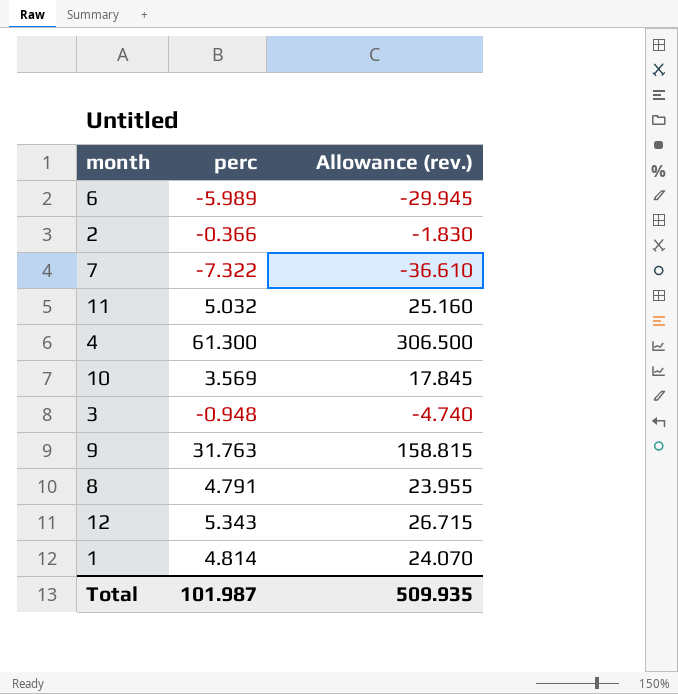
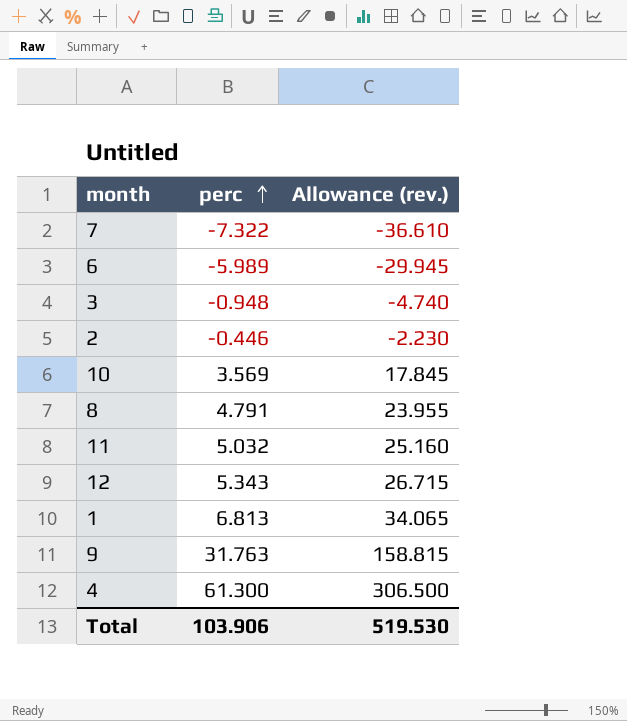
row order: none -> perc ascending
2 | perc: -0.366 -> -0.446
2 | Allowance (rev.): -1.830 -> -2.230
1 | perc: 4.814 -> 6.813
1 | Allowance (rev.): 24.070 -> 34.065
Total | perc: 101.987 -> 103.906
Total | Allowance (rev.): 509.935 -> 519.530

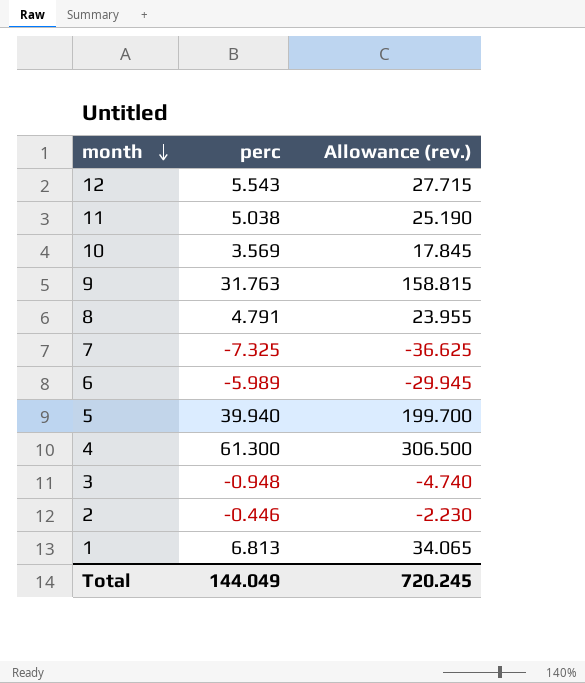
row order: perc ascending -> month descending
12 | perc: 5.343 -> 5.543
12 | Allowance (rev.): 26.715 -> 27.715
11 | perc: 5.032 -> 5.038
11 | Allowance (rev.): 25.160 -> 25.190
7 | perc: -7.322 -> -7.325
7 | Allowance (rev.): -36.610 -> -36.625
row 5: none -> 39.940 | 199.700
Total | perc: 103.906 -> 144.049
Total | Allowance (rev.): 519.530 -> 720.245

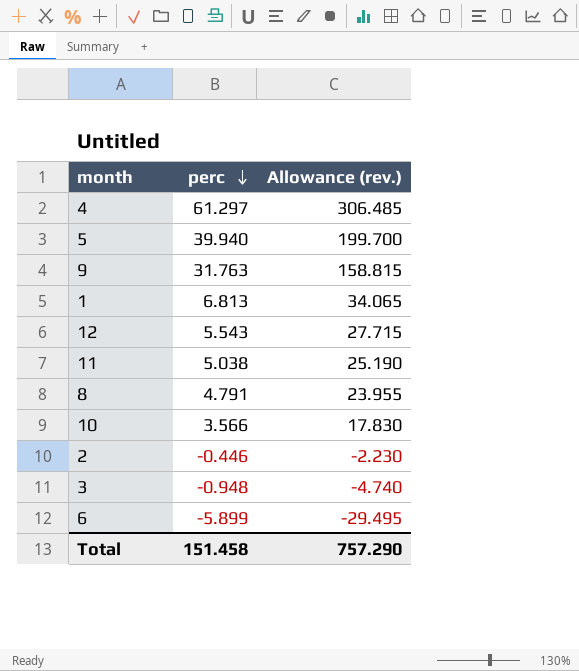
row order: month descending -> perc descending
row 7: -7.325 | -36.625 -> none
4 | perc: 61.300 -> 61.297
4 | Allowance (rev.): 306.500 -> 306.485
10 | perc: 3.569 -> 3.566
10 | Allowance (rev.): 17.845 -> 17.830
6 | perc: -5.989 -> -5.899
6 | Allowance (rev.): -29.945 -> -29.495
Total | perc: 144.049 -> 151.458
Total | Allowance (rev.): 720.245 -> 757.290

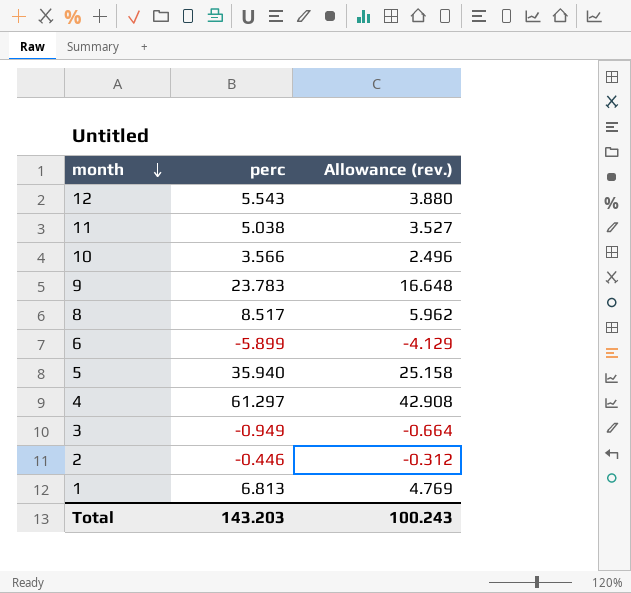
row order: perc descending -> month descending
column Allowance (rev.) | formula: [perc] * 5 -> [perc] * 0.7
9 | perc: 31.763 -> 23.783
8 | perc: 4.791 -> 8.517
5 | perc: 39.940 -> 35.940
3 | perc: -0.948 -> -0.949
Total | perc: 151.458 -> 143.203
Total | Allowance (rev.): 757.290 -> 100.243

